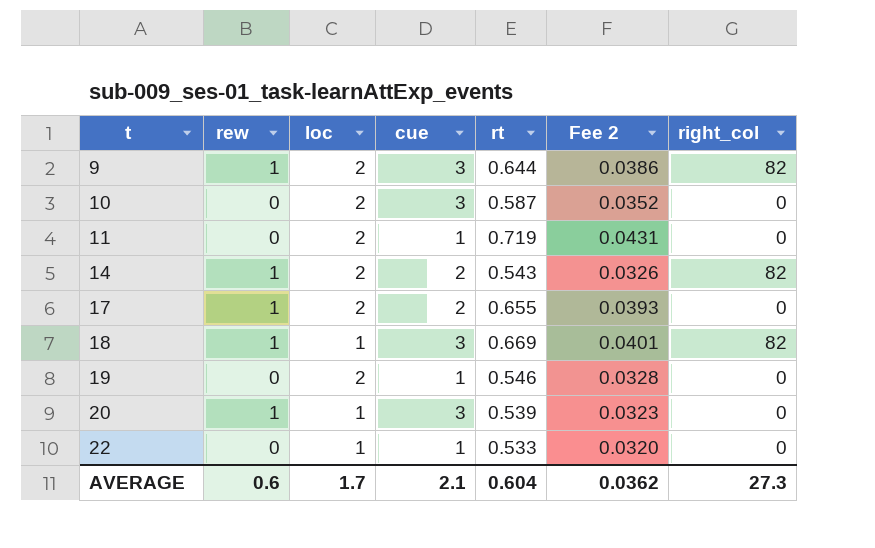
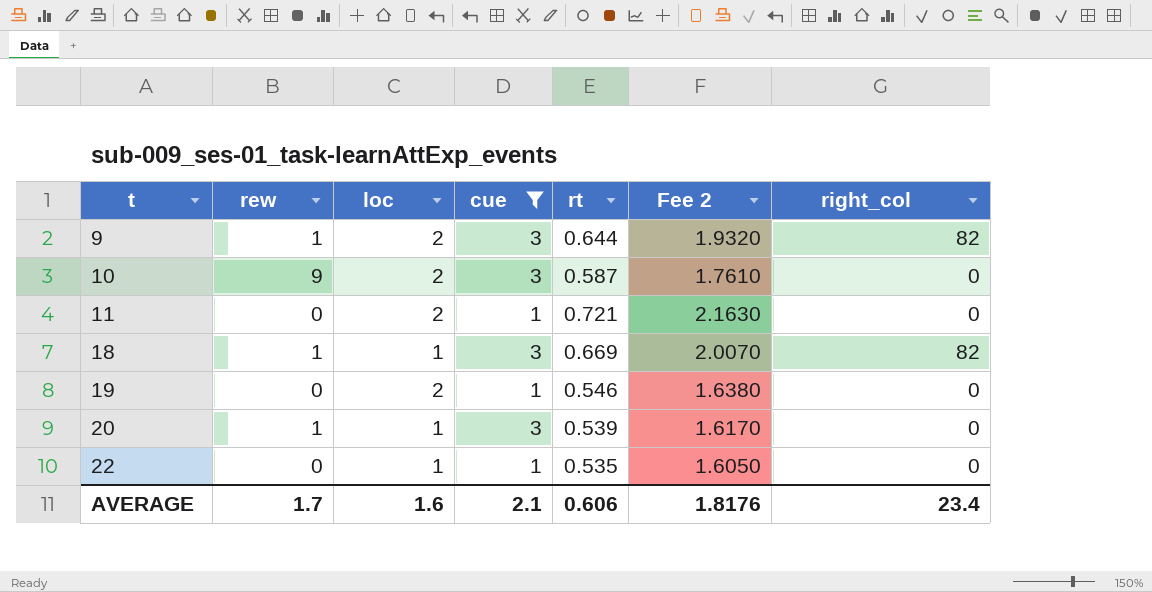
filter: none -> cue != 2
column Fee 2 | formula: [rt] * 0.06 -> [rt] * 3
10 | rew: 0 -> 9
11 | rt: 0.719 -> 0.721
22 | rt: 0.533 -> 0.535
AVERAGE | rew: 0.6 -> 1.7
AVERAGE | loc: 1.7 -> 1.6
AVERAGE | rt: 0.604 -> 0.606
AVERAGE | Fee 2: 0.0362 -> 1.8176
AVERAGE | right_col: 27.3 -> 23.4

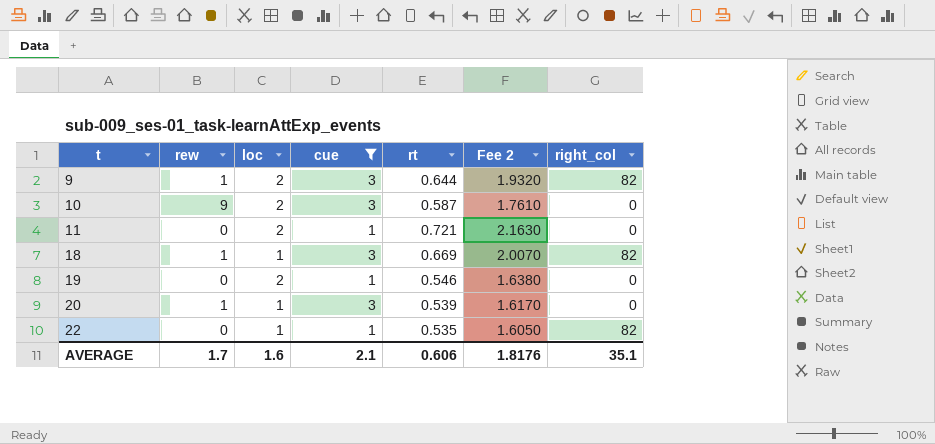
22 | right_col: 0 -> 82
AVERAGE | right_col: 23.4 -> 35.1

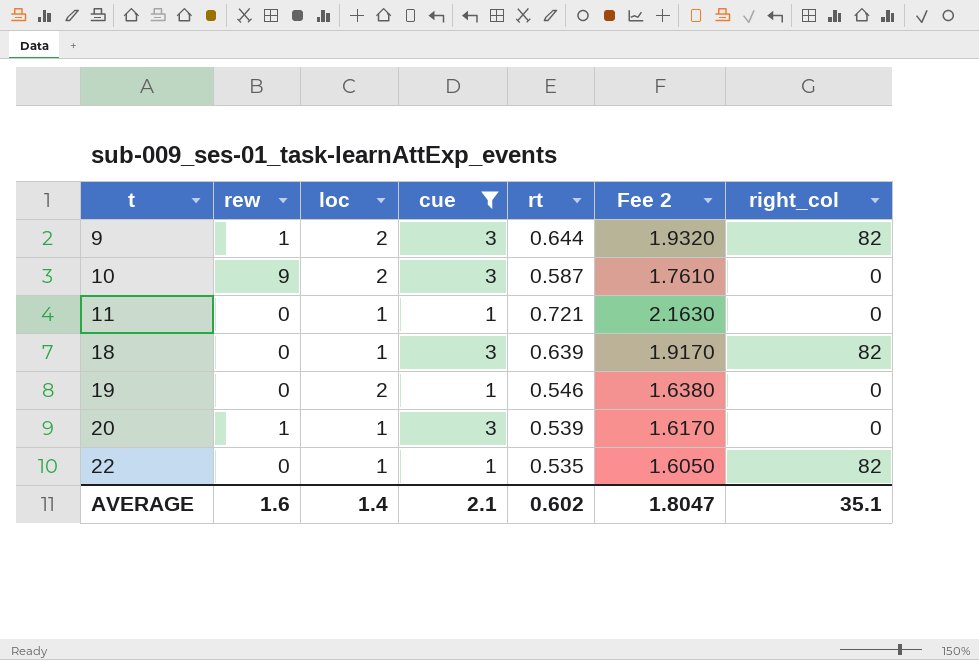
11 | loc: 2 -> 1
18 | rew: 1 -> 0
18 | rt: 0.669 -> 0.639
18 | Fee 2: 2.0070 -> 1.9170
AVERAGE | rew: 1.7 -> 1.6
AVERAGE | loc: 1.6 -> 1.4
AVERAGE | rt: 0.606 -> 0.602
AVERAGE | Fee 2: 1.8176 -> 1.8047

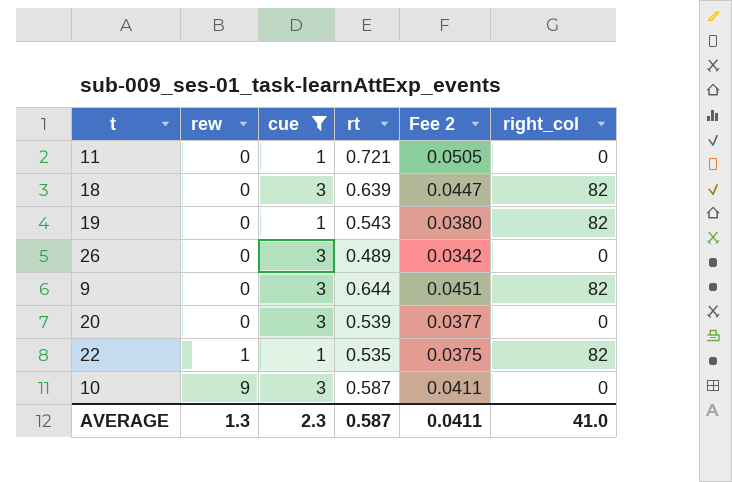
row order: t ascending -> rew ascending
column loc | position: 3 -> none
column Fee 2 | formula: [rt] * 3 -> [rt] * 0.07
19 | rt: 0.546 -> 0.543
19 | right_col: 0 -> 82
row 26: none -> 0 | 3 | 0.489 | 0.0342 | 0
9 | rew: 1 -> 0
20 | rew: 1 -> 0
22 | rew: 0 -> 1
AVERAGE | rew: 1.6 -> 1.3
AVERAGE | cue: 2.1 -> 2.3
AVERAGE | rt: 0.602 -> 0.587
AVERAGE | Fee 2: 1.8047 -> 0.0411
AVERAGE | right_col: 35.1 -> 41.0

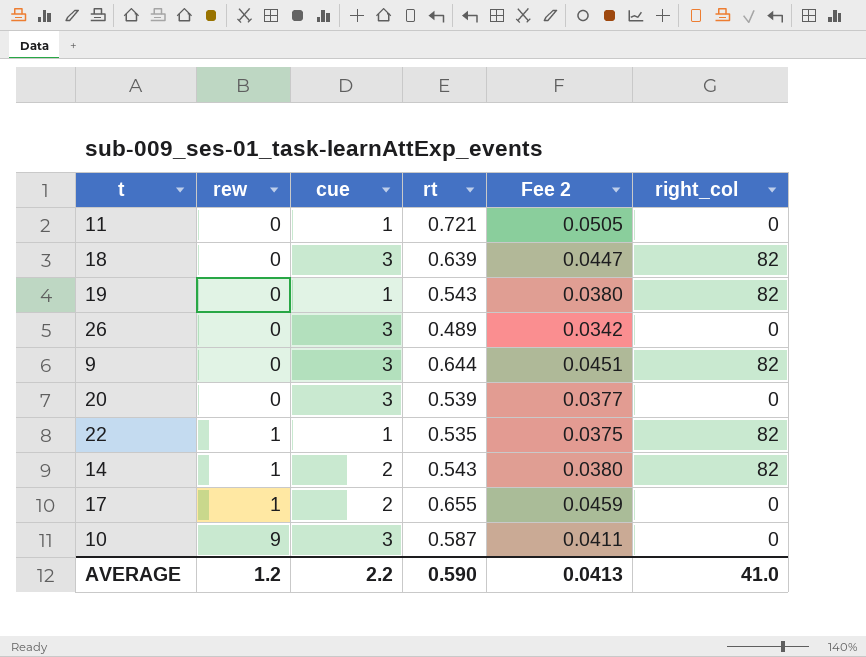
filter: cue != 2 -> none
AVERAGE | rew: 1.3 -> 1.2
AVERAGE | cue: 2.3 -> 2.2
AVERAGE | rt: 0.587 -> 0.590
AVERAGE | Fee 2: 0.0411 -> 0.0413

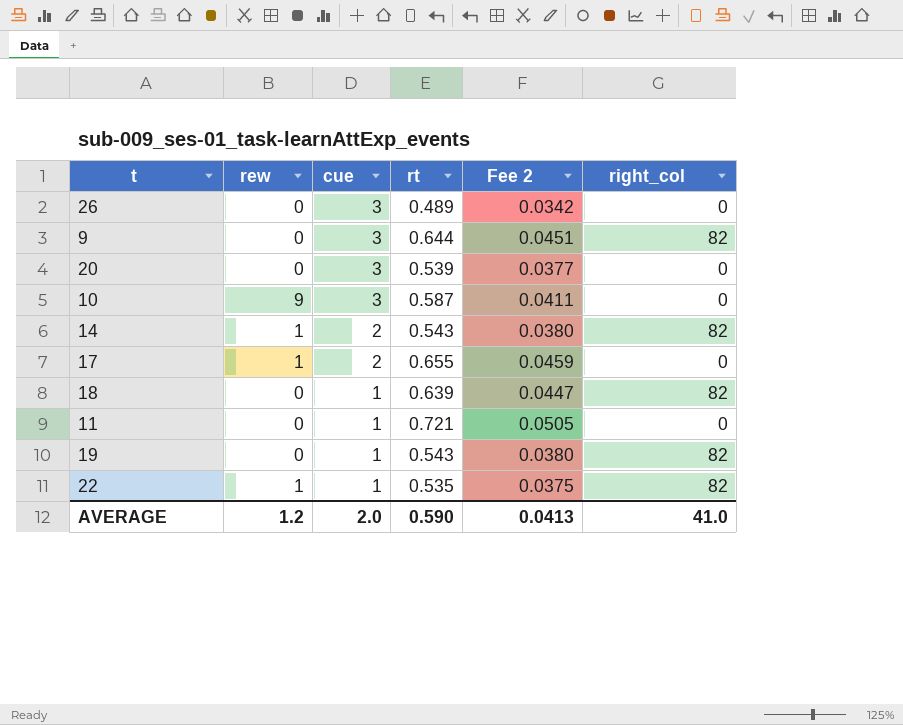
row order: rew ascending -> cue descending
18 | cue: 3 -> 1
AVERAGE | cue: 2.2 -> 2.0

